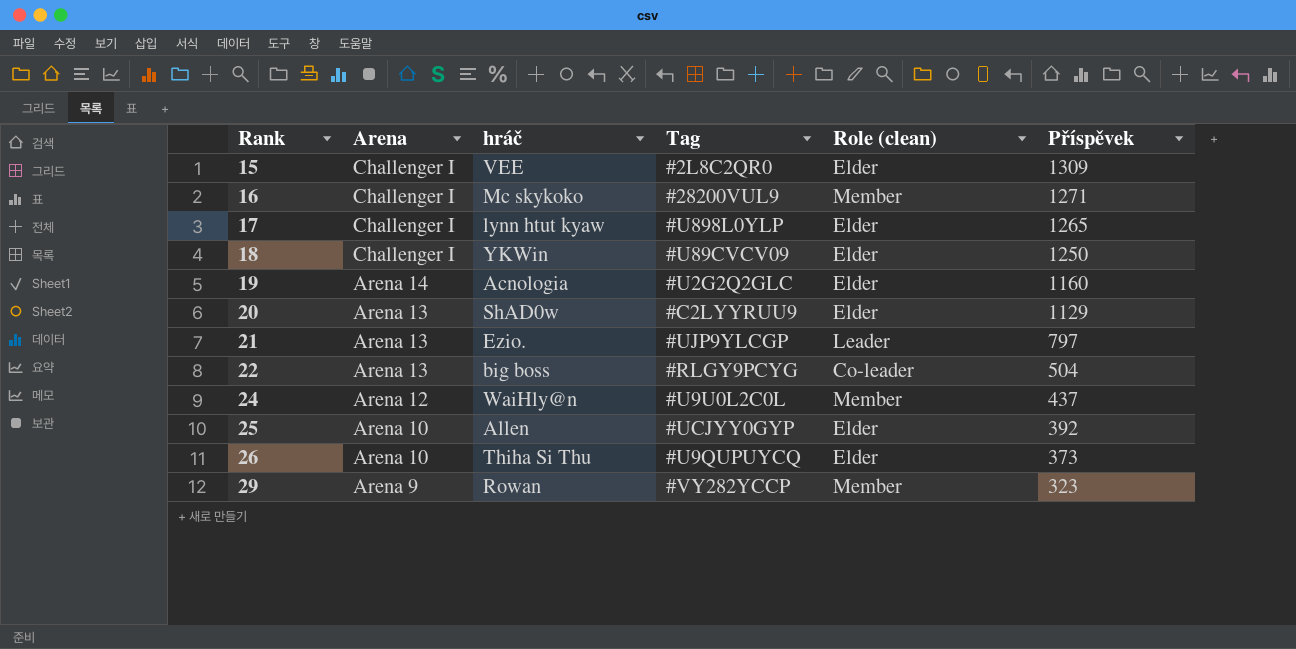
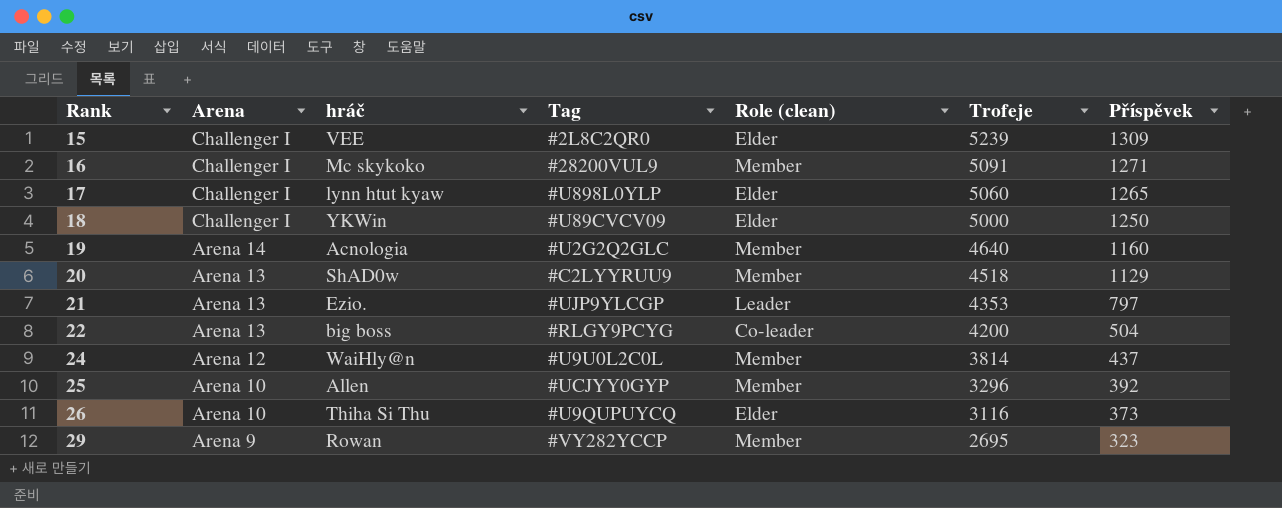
column Trofeje | position: none -> 6
19 | Role (clean): Elder -> Member
20 | Role (clean): Elder -> Member
25 | Role (clean): Elder -> Member

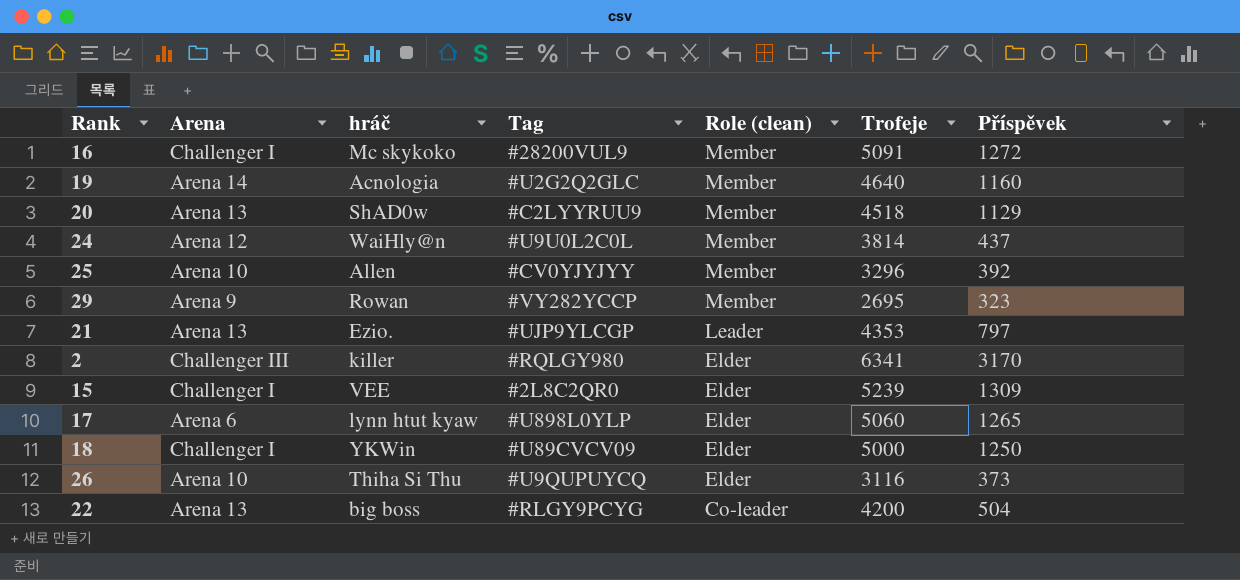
row order: Rank ascending -> Role (clean) descending
16 | Příspěvek: 1271 -> 1272
25 | Tag: #UCJYY0GYP -> #CV0YJYJYY
row 2: none -> Challenger III | killer | #RQLGY980 | Elder | 6341 | 3170
17 | Arena: Challenger I -> Arena 6

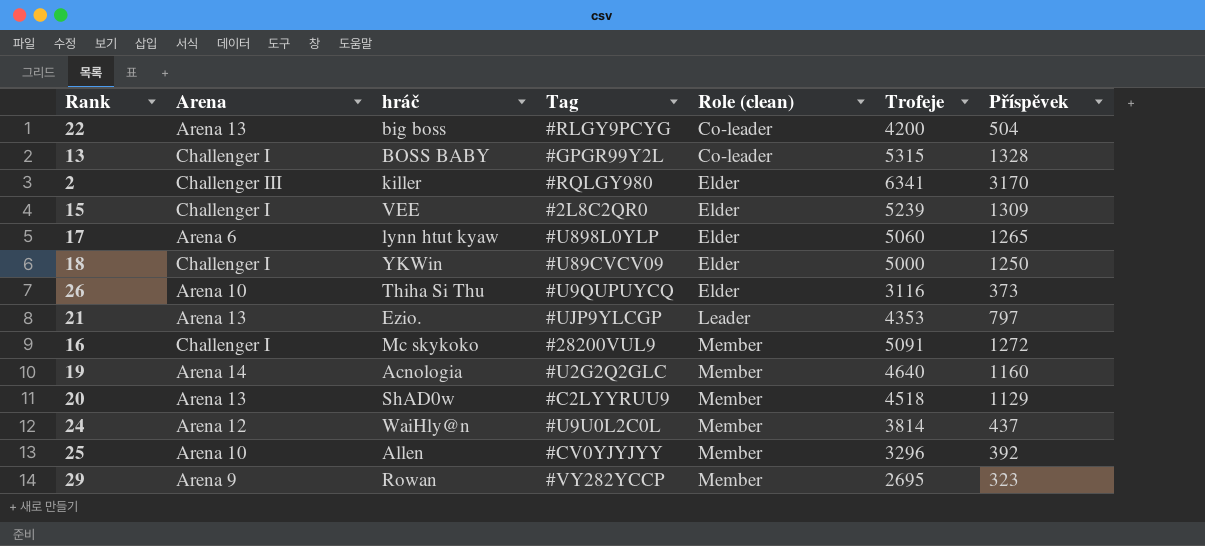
row order: Role (clean) descending -> Role (clean) ascending
row 13: none -> Challenger I | BOSS BABY | #GPGR99Y2L | Co-leader | 5315 | 1328

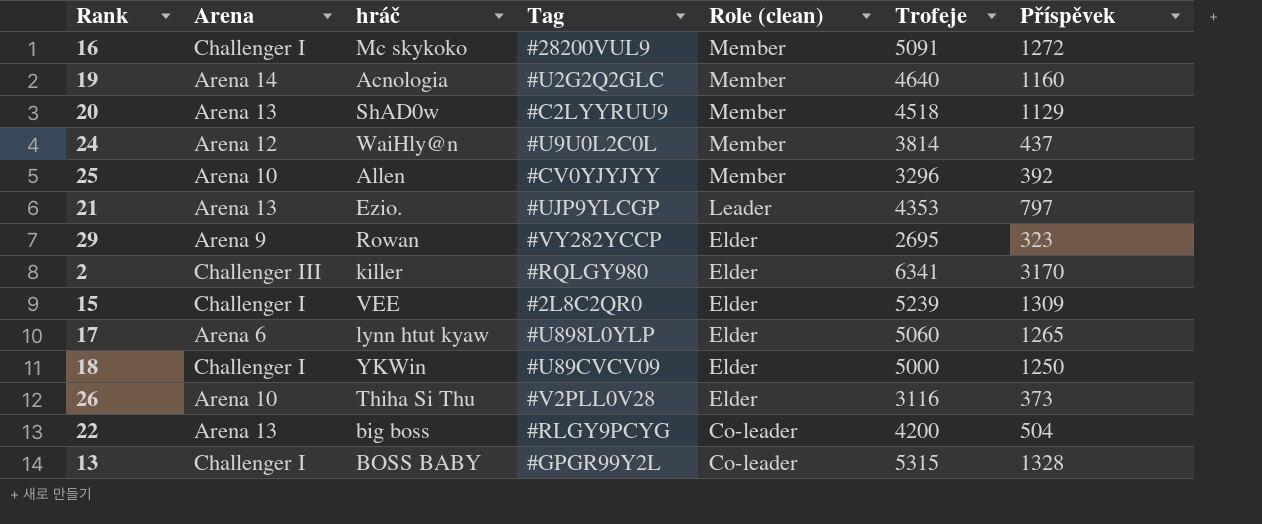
row order: Role (clean) ascending -> Role (clean) descending
29 | Role (clean): Member -> Elder
26 | Tag: #U9QUPUYCQ -> #V2PLL0V28

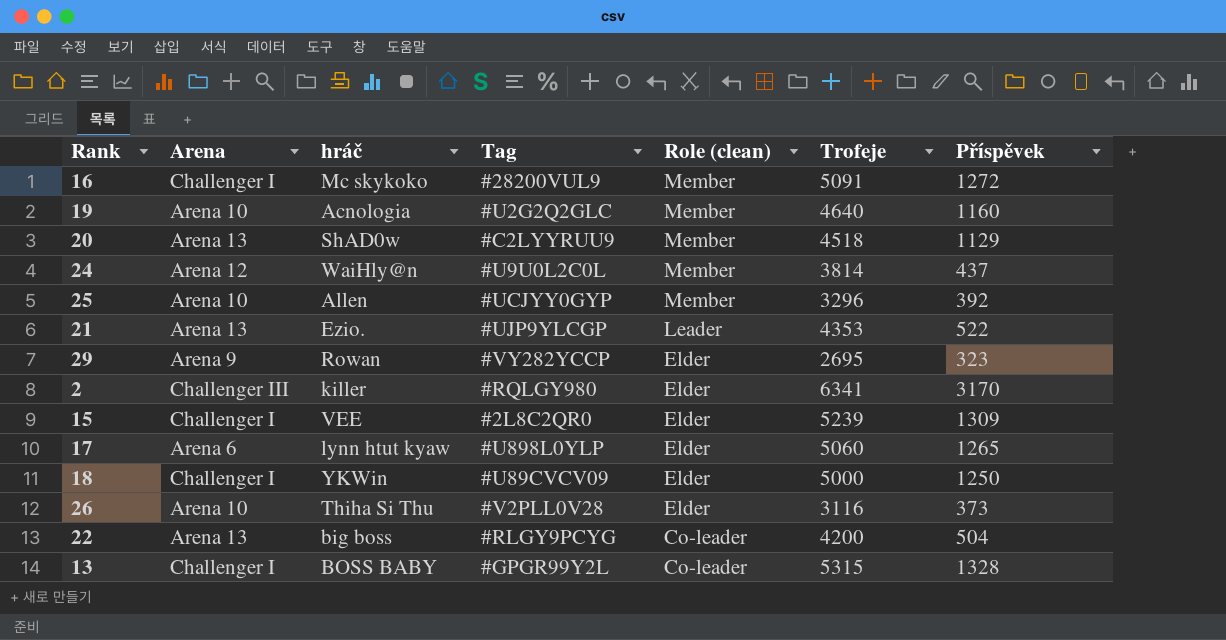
19 | Arena: Arena 14 -> Arena 10
25 | Tag: #CV0YJYJYY -> #UCJYY0GYP
21 | Příspěvek: 797 -> 522

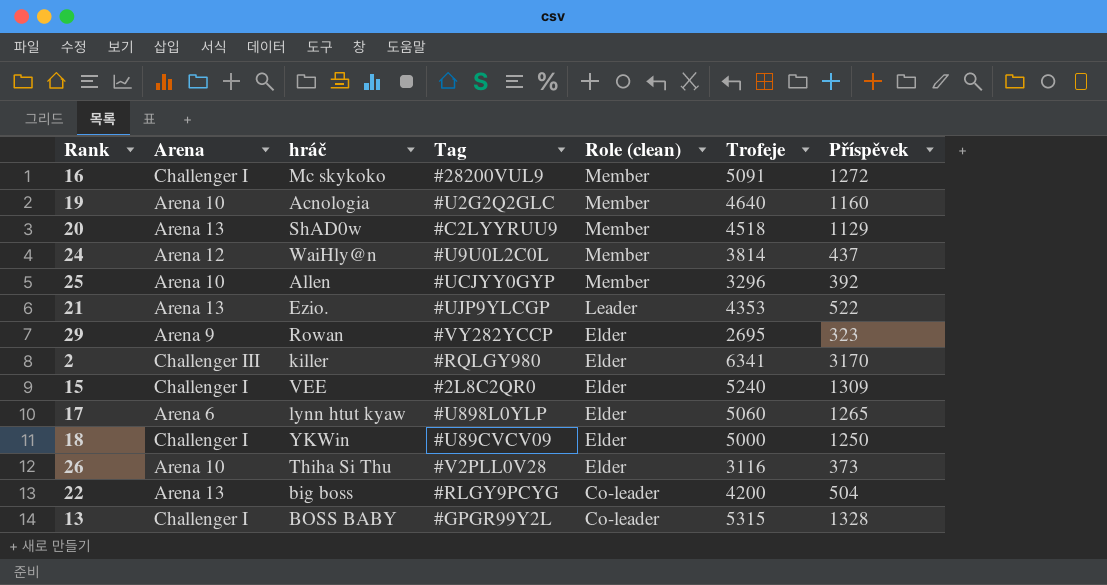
15 | Trofeje: 5239 -> 5240

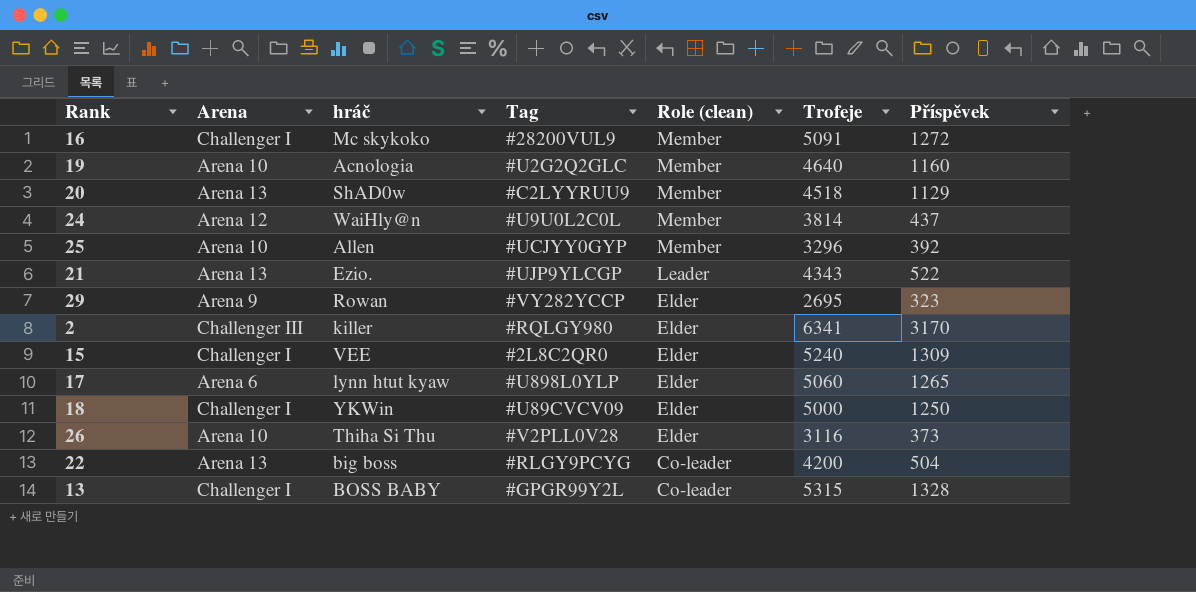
21 | Trofeje: 4353 -> 4343

